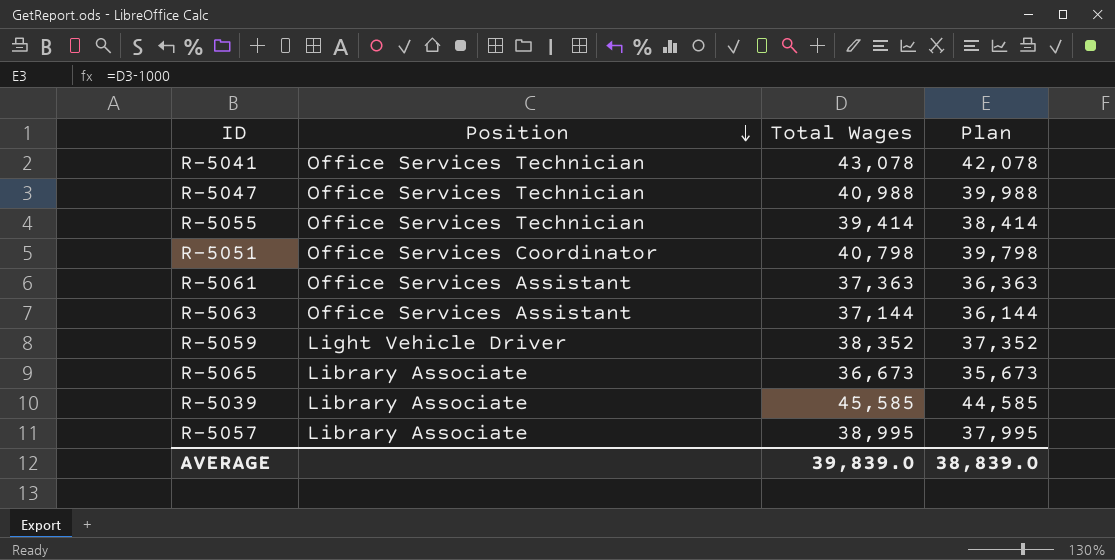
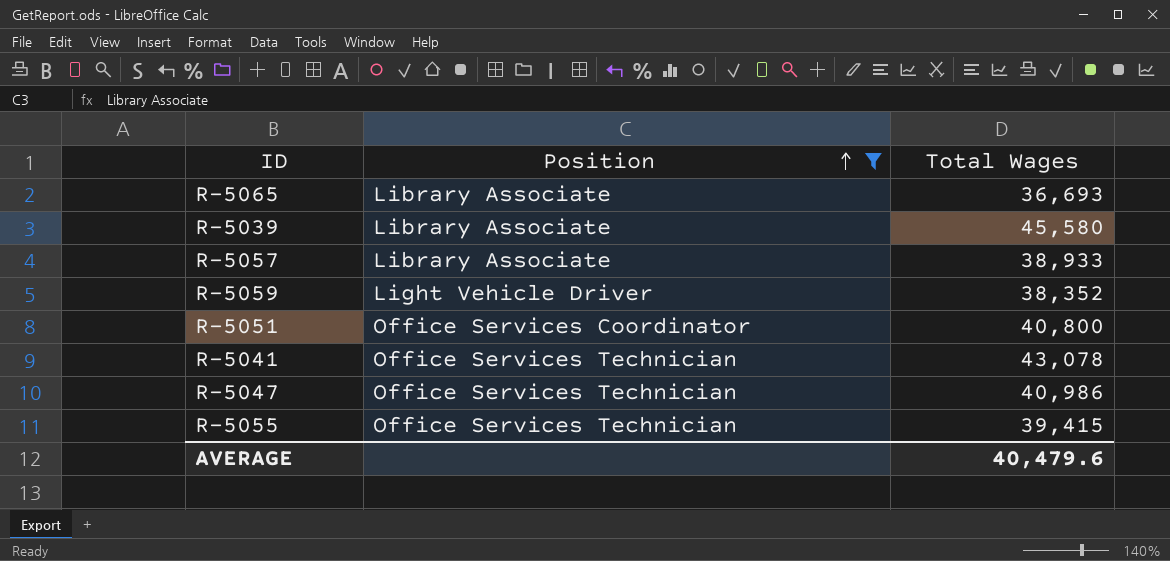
filter: none -> Position != Office Services Assistant
row order: Position descending -> Position ascending
column Plan | formula: [Total Wages] - 1000 -> none
R-5065 | Total Wages: 36,673 -> 36,693
R-5039 | Total Wages: 45,585 -> 45,580
R-5057 | Total Wages: 38,995 -> 38,933
R-5051 | Total Wages: 40,798 -> 40,800
R-5047 | Total Wages: 40,988 -> 40,986
R-5055 | Total Wages: 39,414 -> 39,415
AVERAGE | Total Wages: 39,839.0 -> 40,479.6

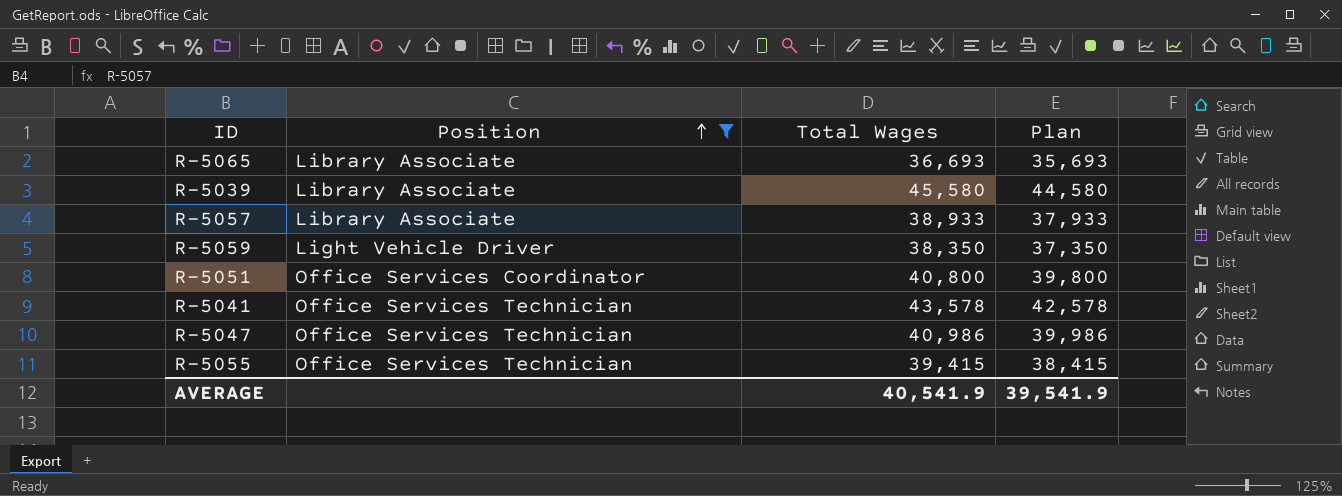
column Plan | formula: none -> [Total Wages] - 1000
R-5059 | Total Wages: 38,352 -> 38,350
R-5041 | Total Wages: 43,078 -> 43,578
AVERAGE | Total Wages: 40,479.6 -> 40,541.9

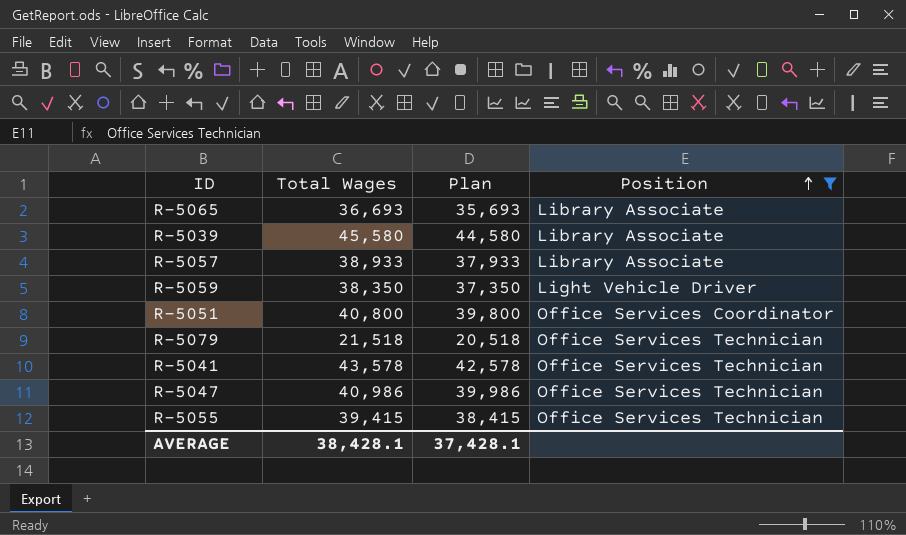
column Position | position: 2 -> 4
row R-5079: none -> 21,518 | 20,518 | Office Services Technician
AVERAGE | Total Wages: 40,541.9 -> 38,428.1
AVERAGE | Plan: 39,541.9 -> 37,428.1

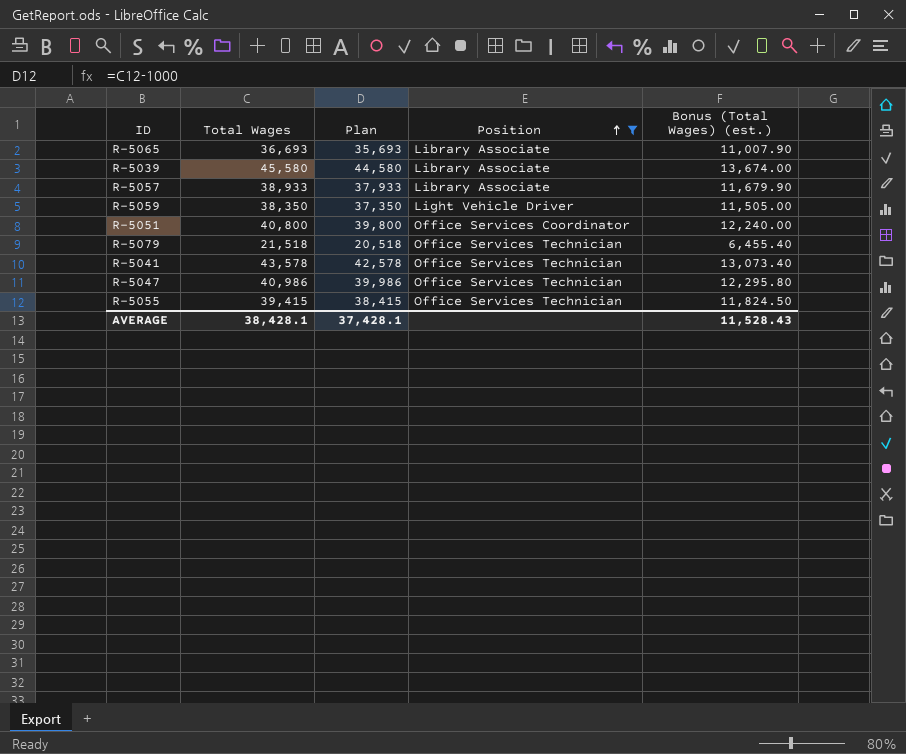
column Bonus (Total Wages) (est.) | formula: none -> [Total Wages] * 0.3

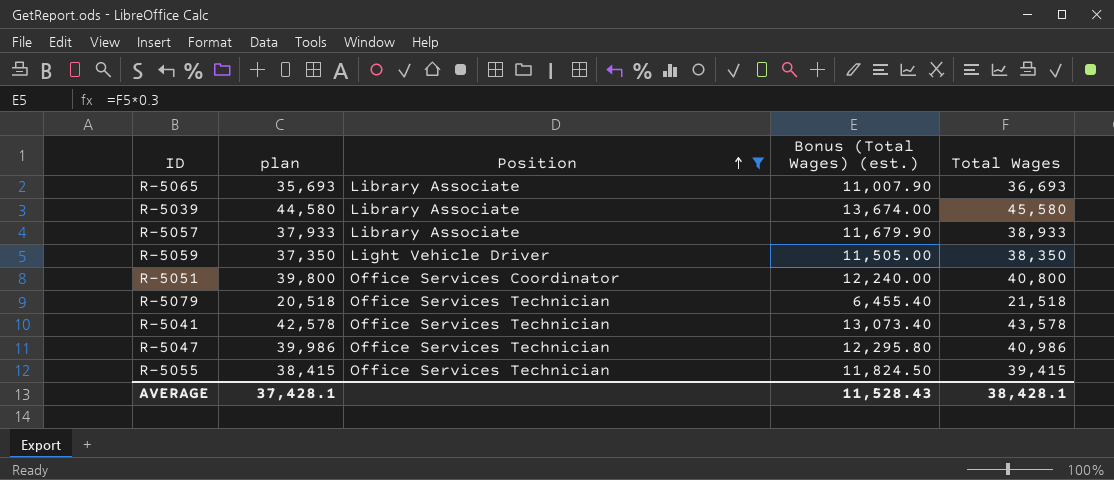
column name: Plan -> plan
column Total Wages | position: 2 -> 5

